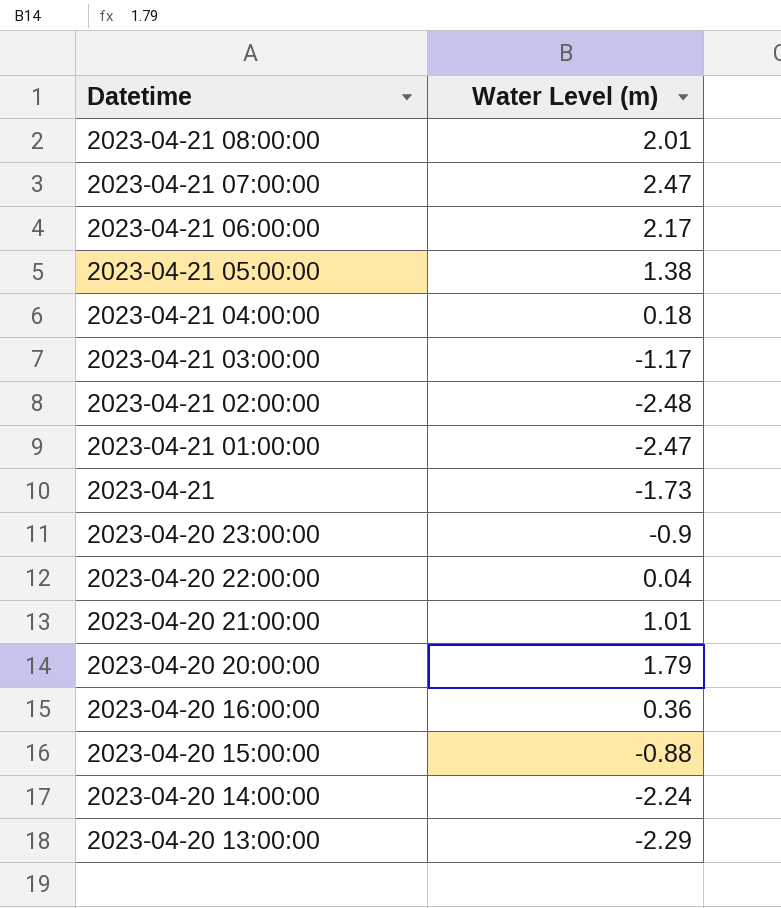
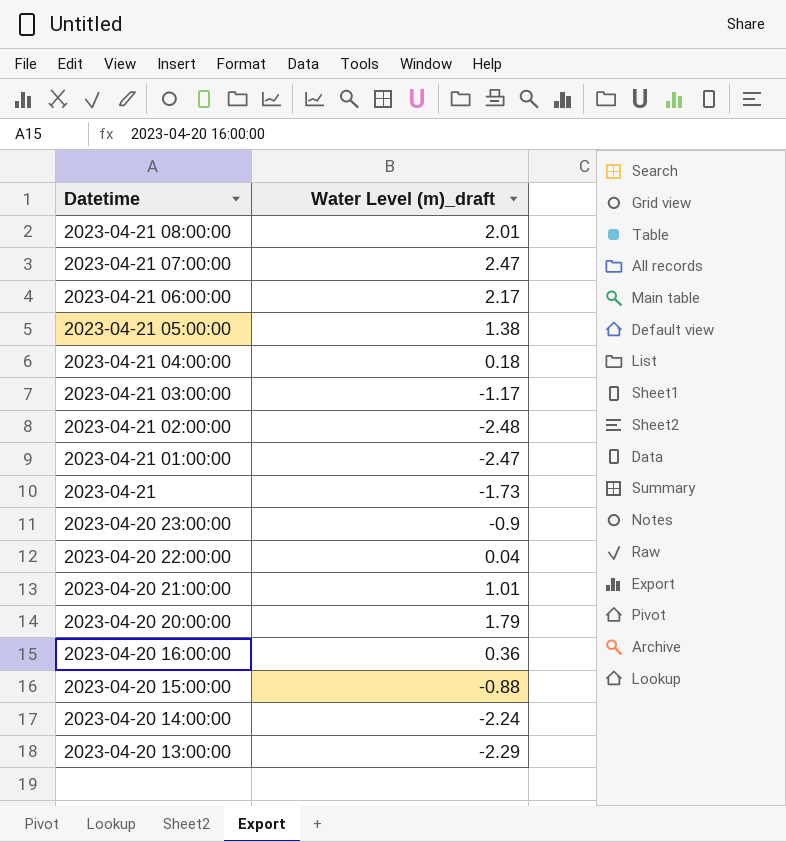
column name: Water Level (m) -> Water Level (m)_draft

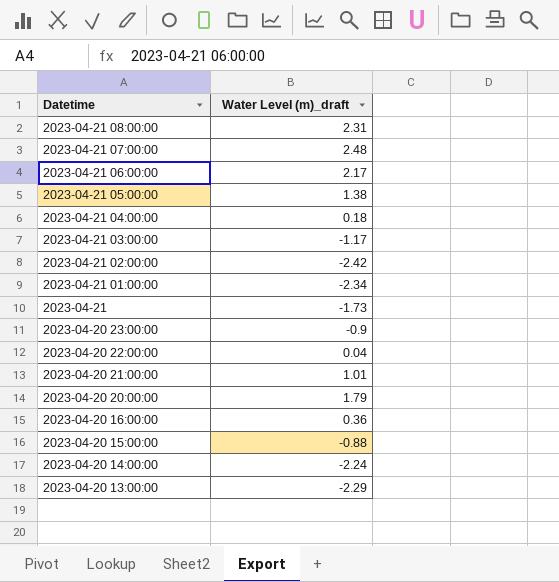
2023-04-21 08:00:00 | Water Level (m)_draft: 2.01 -> 2.31
2023-04-21 07:00:00 | Water Level (m)_draft: 2.47 -> 2.48
2023-04-21 02:00:00 | Water Level (m)_draft: -2.48 -> -2.42
2023-04-21 01:00:00 | Water Level (m)_draft: -2.47 -> -2.34

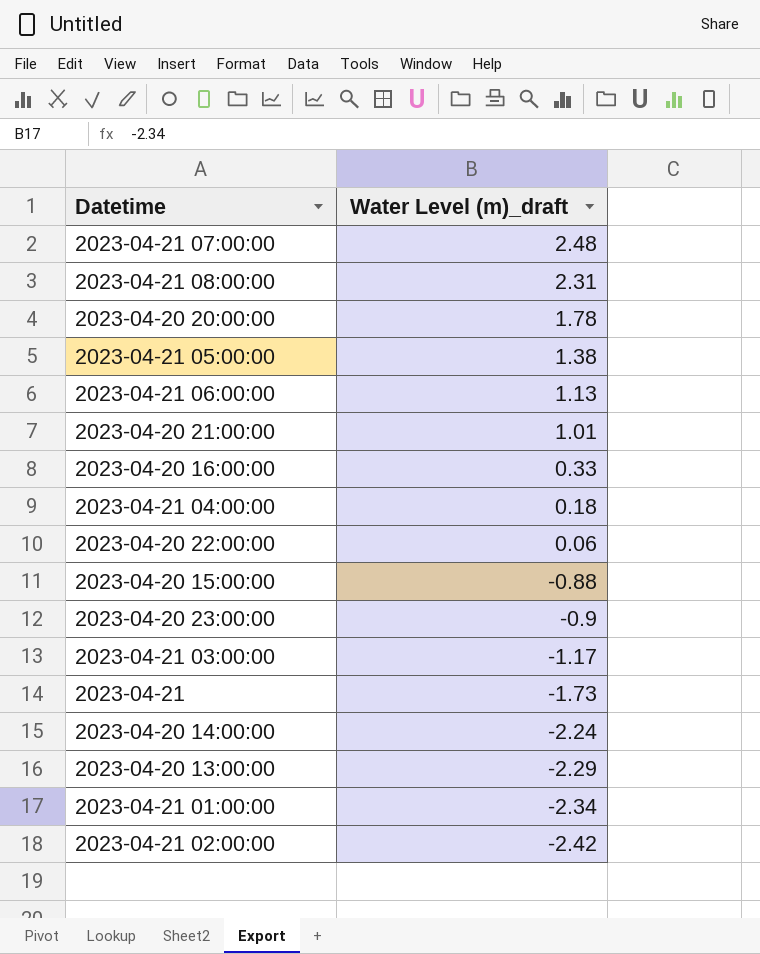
row order: Datetime descending -> Water Level (m)_draft descending
2023-04-20 20:00:00 | Water Level (m)_draft: 1.79 -> 1.78
2023-04-21 06:00:00 | Water Level (m)_draft: 2.17 -> 1.13
2023-04-20 16:00:00 | Water Level (m)_draft: 0.36 -> 0.33
2023-04-20 22:00:00 | Water Level (m)_draft: 0.04 -> 0.06

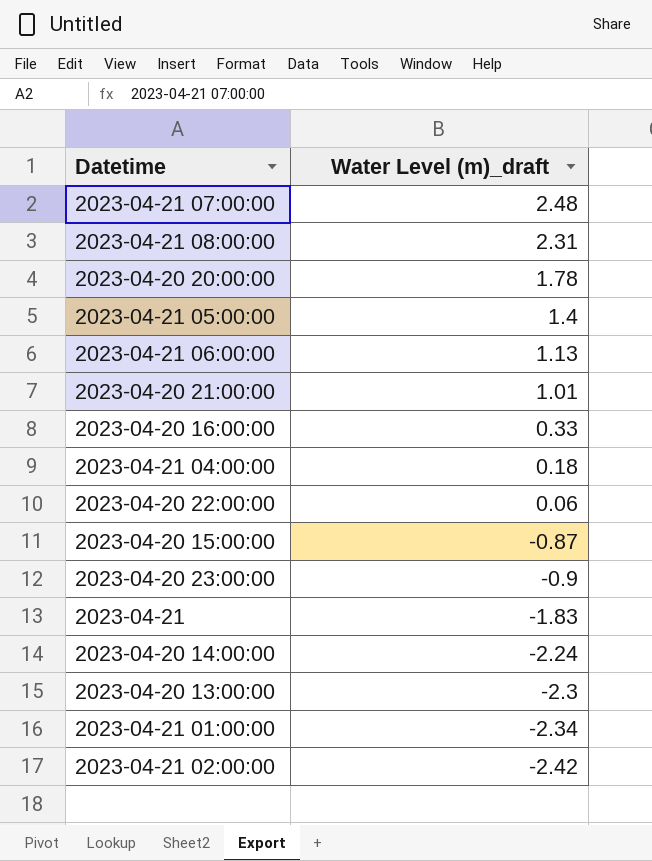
row 2023-04-21 03:00:00: -1.17 -> none
2023-04-21 05:00:00 | Water Level (m)_draft: 1.38 -> 1.4
2023-04-20 15:00:00 | Water Level (m)_draft: -0.88 -> -0.87
2023-04-21 | Water Level (m)_draft: -1.73 -> -1.83
2023-04-20 13:00:00 | Water Level (m)_draft: -2.29 -> -2.3

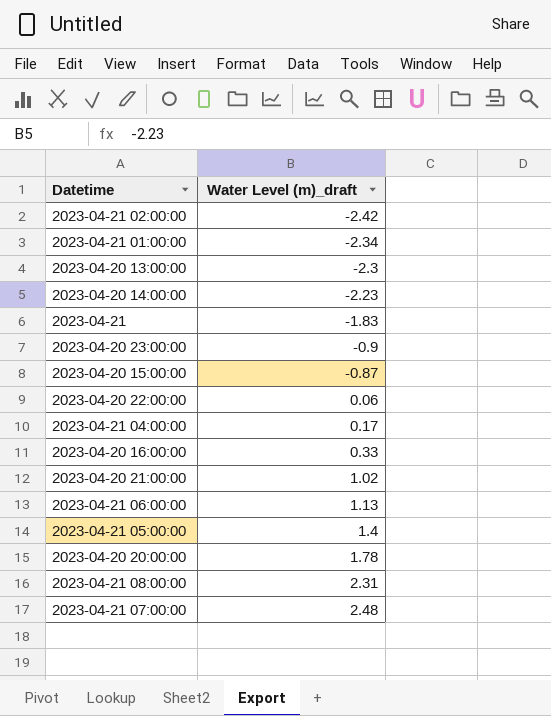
row order: Water Level (m)_draft descending -> Water Level (m)_draft ascending
2023-04-20 14:00:00 | Water Level (m)_draft: -2.24 -> -2.23
2023-04-21 04:00:00 | Water Level (m)_draft: 0.18 -> 0.17
2023-04-20 21:00:00 | Water Level (m)_draft: 1.01 -> 1.02

